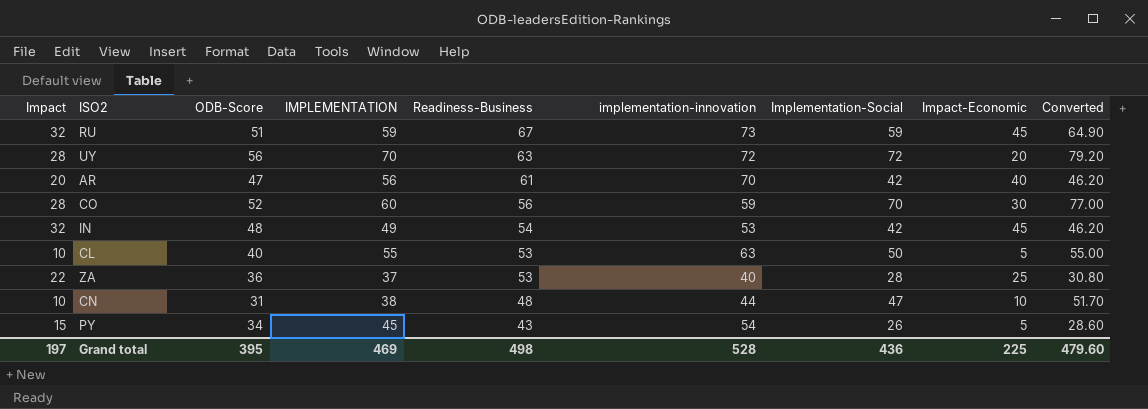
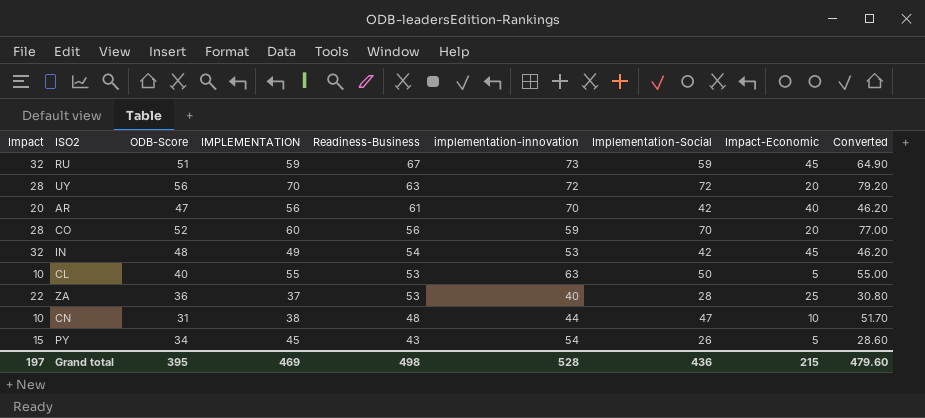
CO | Impact-Economic: 30 -> 20
Grand total | Impact-Economic: 225 -> 215

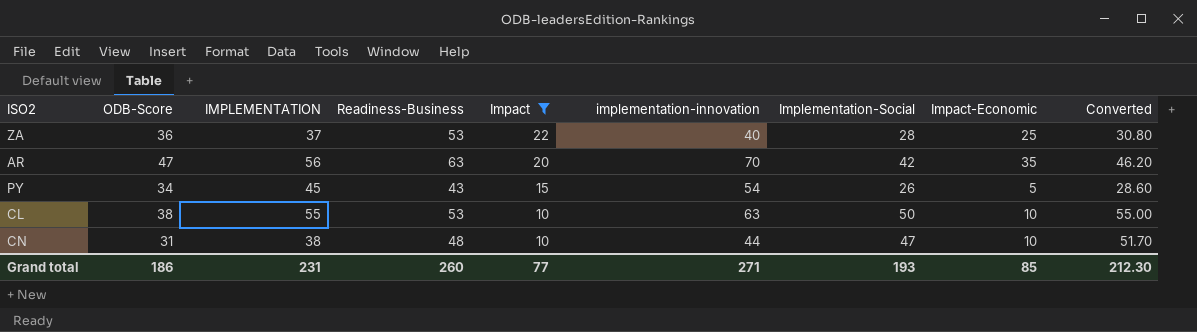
filter: none -> Impact <= 22
row order: Readiness-Business descending -> Impact descending
column Impact | position: 1 -> 5
AR | Readiness-Business: 61 -> 63
AR | Impact-Economic: 40 -> 35
CL | ODB-Score: 40 -> 38
CL | Impact-Economic: 5 -> 10
Grand total | ODB-Score: 395 -> 186
Grand total | IMPLEMENTATION: 469 -> 231
Grand total | Readiness-Business: 498 -> 260
Grand total | Impact: 197 -> 77
Grand total | implementation-innovation: 528 -> 271
Grand total | Implementation-Social: 436 -> 193
Grand total | Impact-Economic: 215 -> 85
Grand total | Converted: 479.60 -> 212.30

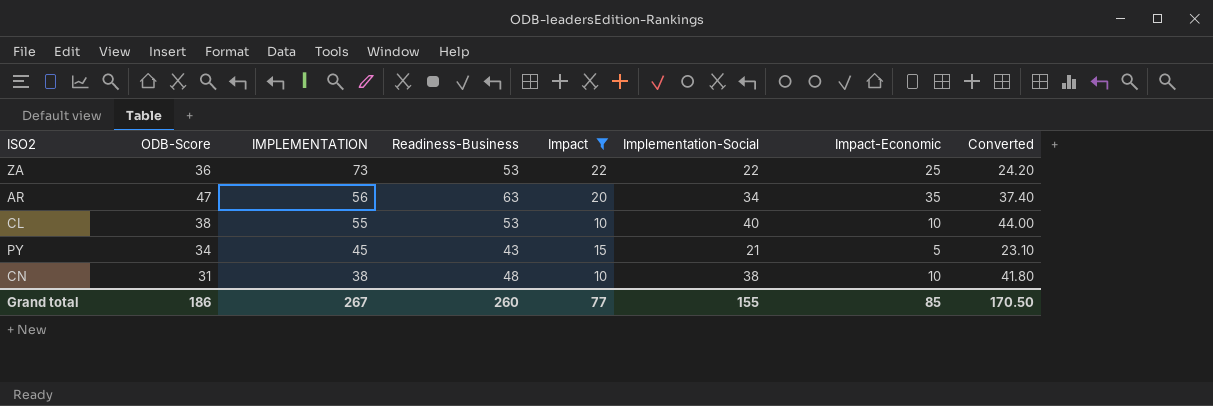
row order: Impact descending -> IMPLEMENTATION descending
column implementation-innovation | position: 6 -> none
ZA | IMPLEMENTATION: 37 -> 73
ZA | Implementation-Social: 28 -> 22
ZA | Converted: 30.80 -> 24.20
AR | Implementation-Social: 42 -> 34
AR | Converted: 46.20 -> 37.40
CL | Implementation-Social: 50 -> 40
CL | Converted: 55.00 -> 44.00
PY | Implementation-Social: 26 -> 21
PY | Converted: 28.60 -> 23.10
CN | Implementation-Social: 47 -> 38
CN | Converted: 51.70 -> 41.80
Grand total | IMPLEMENTATION: 231 -> 267
Grand total | Implementation-Social: 193 -> 155
Grand total | Converted: 212.30 -> 170.50

